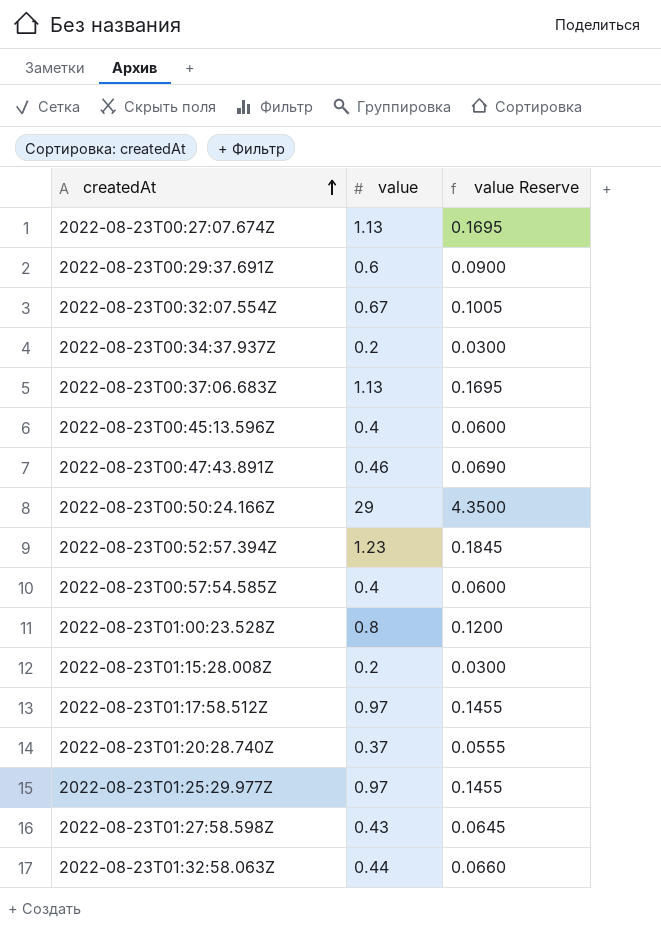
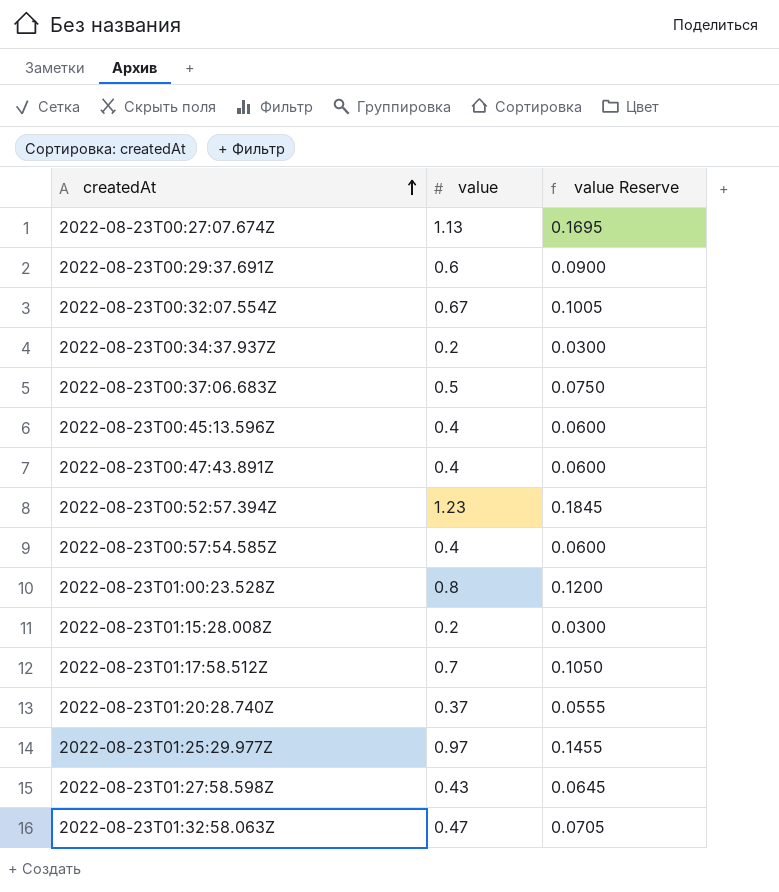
row 2022-08-23T00:50:24.166Z: 29 | 4.3500 -> none
2022-08-23T00:37:06.683Z | value: 1.13 -> 0.5
2022-08-23T00:37:06.683Z | value Reserve: 0.1695 -> 0.0750
2022-08-23T00:47:43.891Z | value: 0.46 -> 0.4
2022-08-23T00:47:43.891Z | value Reserve: 0.0690 -> 0.0600
2022-08-23T01:17:58.512Z | value: 0.97 -> 0.7
2022-08-23T01:17:58.512Z | value Reserve: 0.1455 -> 0.1050
2022-08-23T01:32:58.063Z | value: 0.44 -> 0.47
2022-08-23T01:32:58.063Z | value Reserve: 0.0660 -> 0.0705

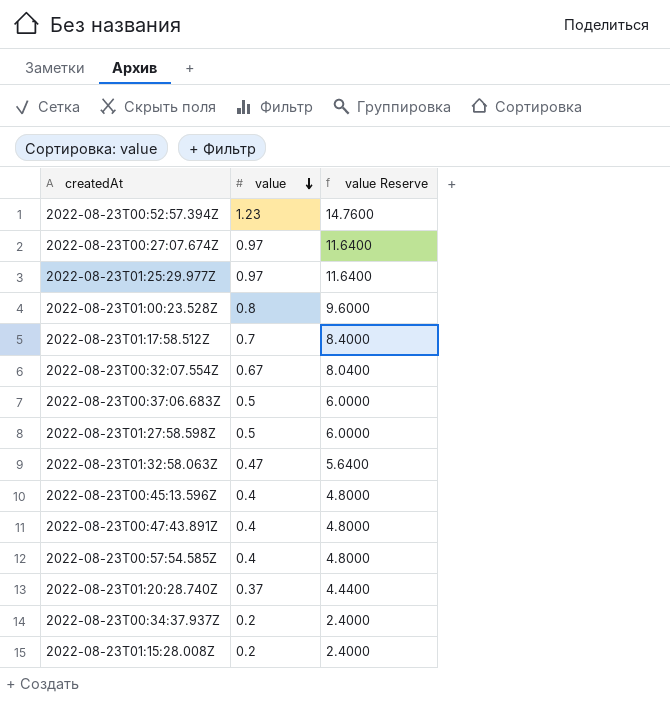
row order: createdAt ascending -> value descending
column value Reserve | formula: [value] * 0.15 -> [value] * 12
row 2022-08-23T00:29:37.691Z: 0.6 | 0.0900 -> none
2022-08-23T00:27:07.674Z | value: 1.13 -> 0.97
2022-08-23T01:27:58.598Z | value: 0.43 -> 0.5

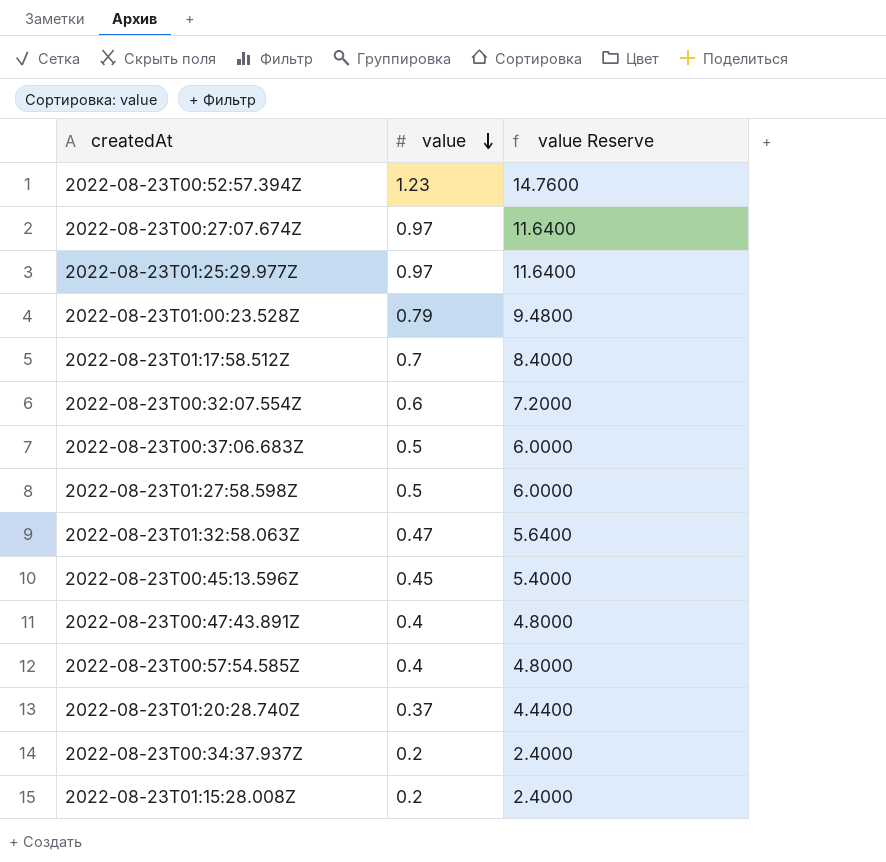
2022-08-23T01:00:23.528Z | value: 0.8 -> 0.79
2022-08-23T01:00:23.528Z | value Reserve: 9.6000 -> 9.4800
2022-08-23T00:32:07.554Z | value: 0.67 -> 0.6
2022-08-23T00:32:07.554Z | value Reserve: 8.0400 -> 7.2000
2022-08-23T00:45:13.596Z | value: 0.4 -> 0.45
2022-08-23T00:45:13.596Z | value Reserve: 4.8000 -> 5.4000

